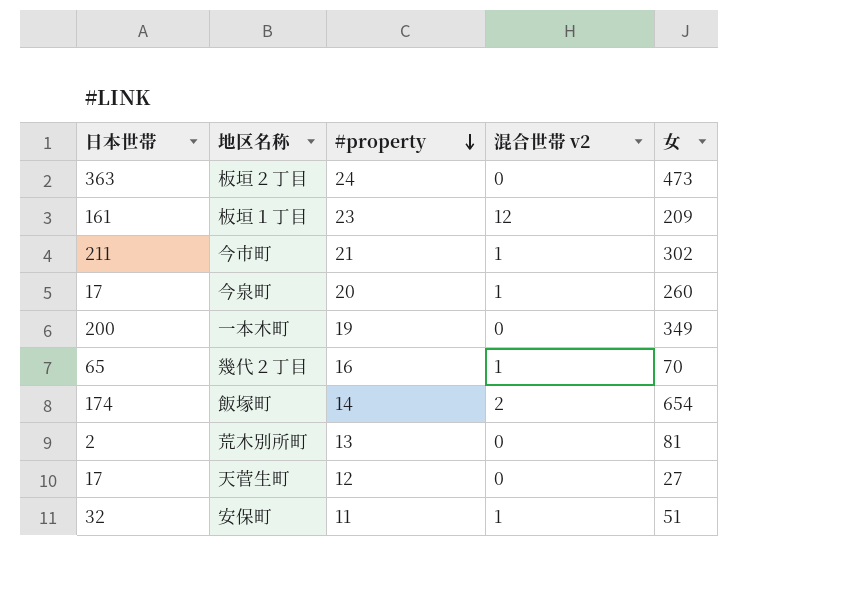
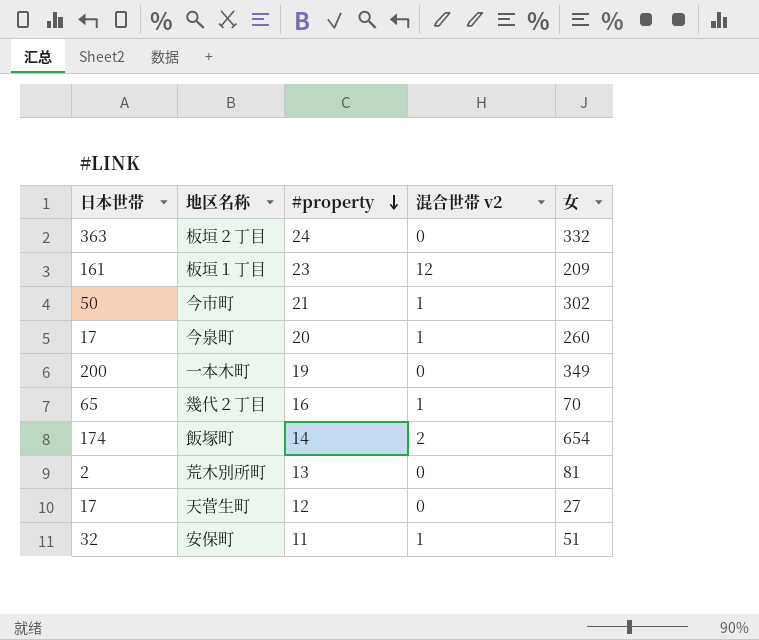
板垣２丁目 | 女: 473 -> 332
今市町 | 日本世帯: 211 -> 50

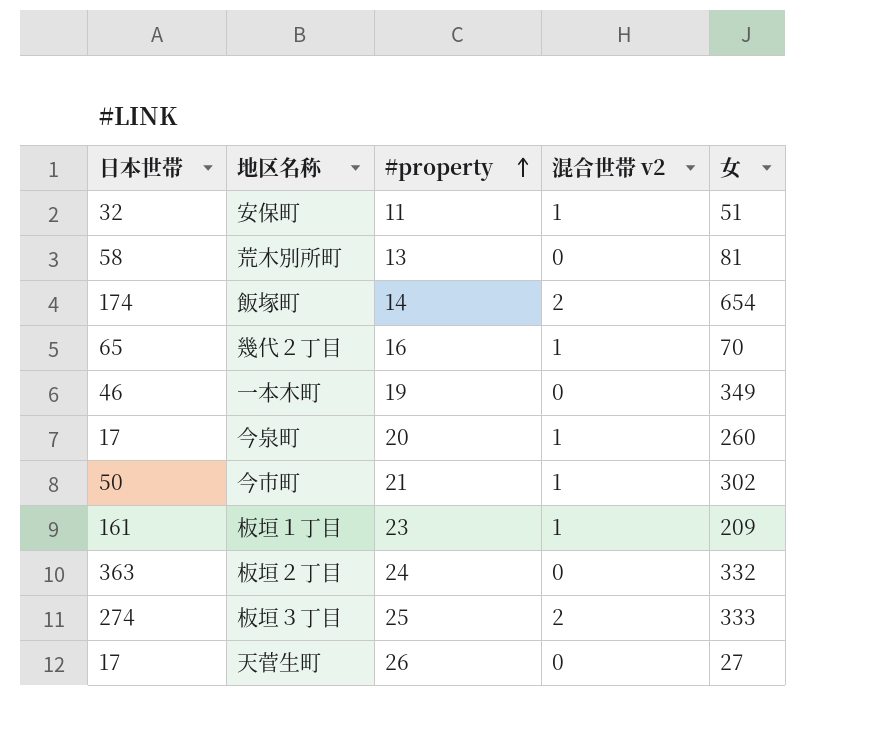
row order: #property descending -> #property ascending
荒木別所町 | 日本世帯: 2 -> 58
一本木町 | 日本世帯: 200 -> 46
板垣１丁目 | 混合世帯 v2: 12 -> 1
row 板垣３丁目: none -> 274 | 25 | 2 | 333
天菅生町 | #property: 12 -> 26

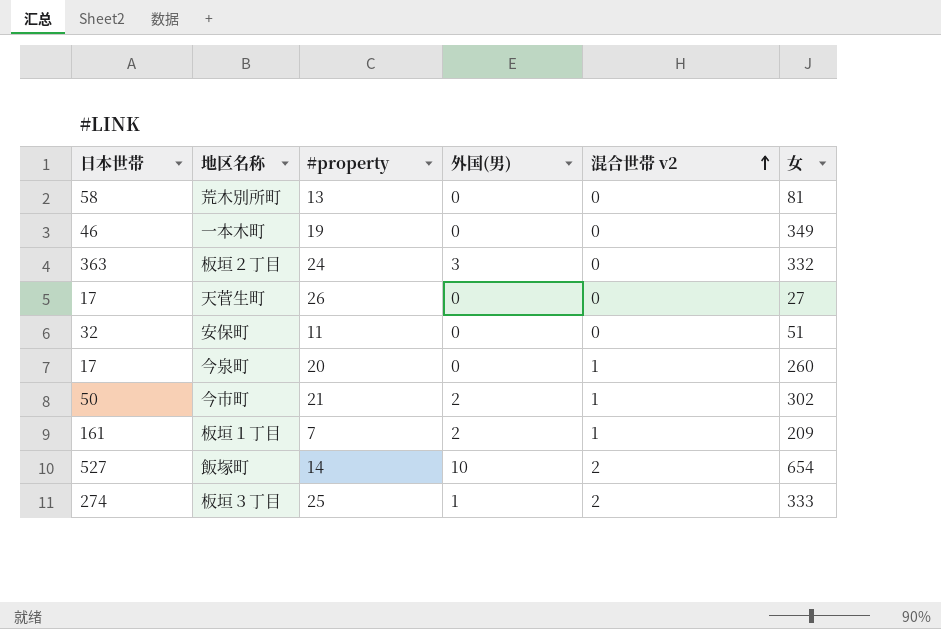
row order: #property ascending -> 混合世帯 v2 ascending
column 外国(男) | position: none -> 4
row 幾代２丁目: 65 | 16 | 1 | 70 -> none
安保町 | 混合世帯 v2: 1 -> 0
板垣１丁目 | #property: 23 -> 7
飯塚町 | 日本世帯: 174 -> 527

